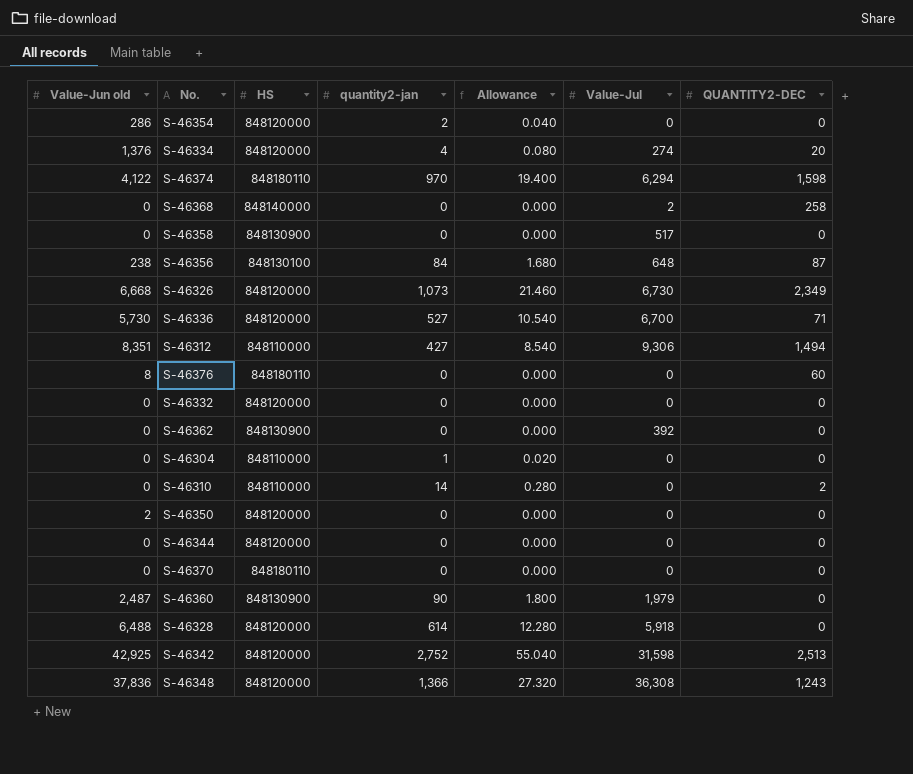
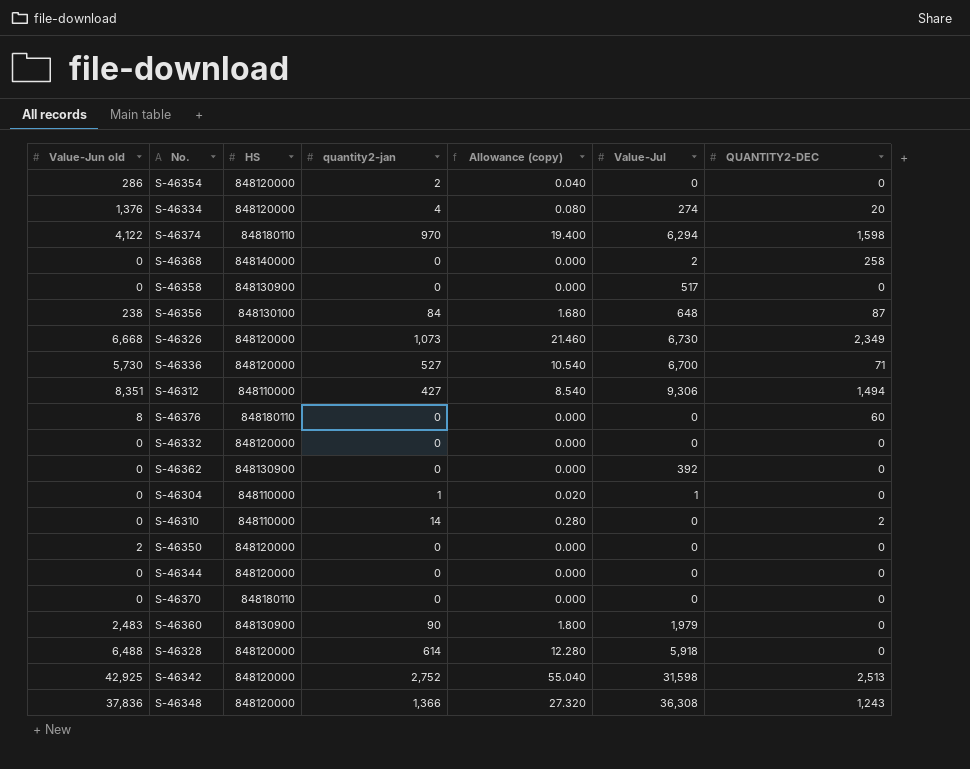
column name: Allowance -> Allowance (copy)
S-46304 | Value-Jul: 0 -> 1
S-46360 | Value-Jun old: 2,487 -> 2,483

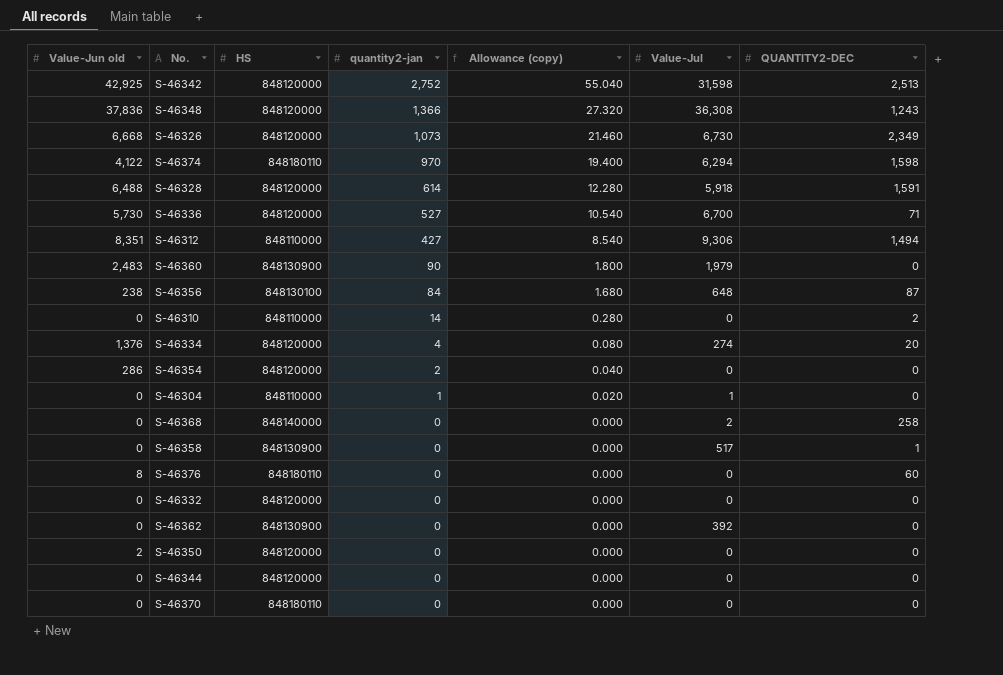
row order: none -> quantity2-jan descending
S-46328 | QUANTITY2-DEC: 0 -> 1,591
S-46358 | QUANTITY2-DEC: 0 -> 1

